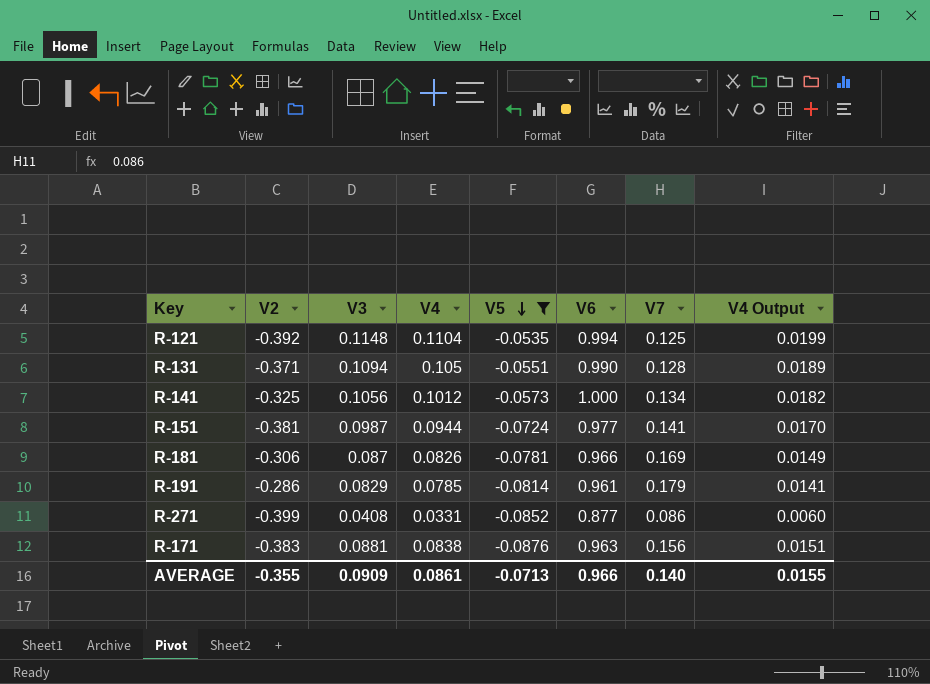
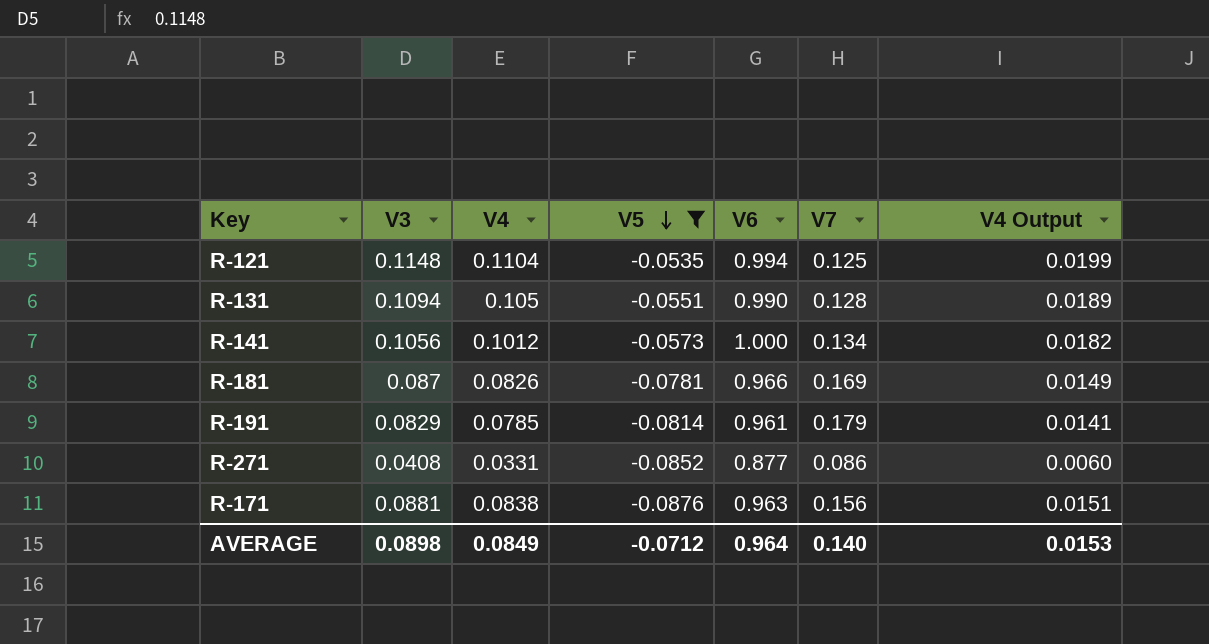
column V2 | position: 2 -> none
row R-151: -0.381 | 0.0987 | 0.0944 | -0.0724 | 0.977 | 0.141 | 0.0170 -> none
AVERAGE | V3: 0.0909 -> 0.0898
AVERAGE | V4: 0.0861 -> 0.0849
AVERAGE | V5: -0.0713 -> -0.0712
AVERAGE | V6: 0.966 -> 0.964
AVERAGE | V4 Output: 0.0155 -> 0.0153

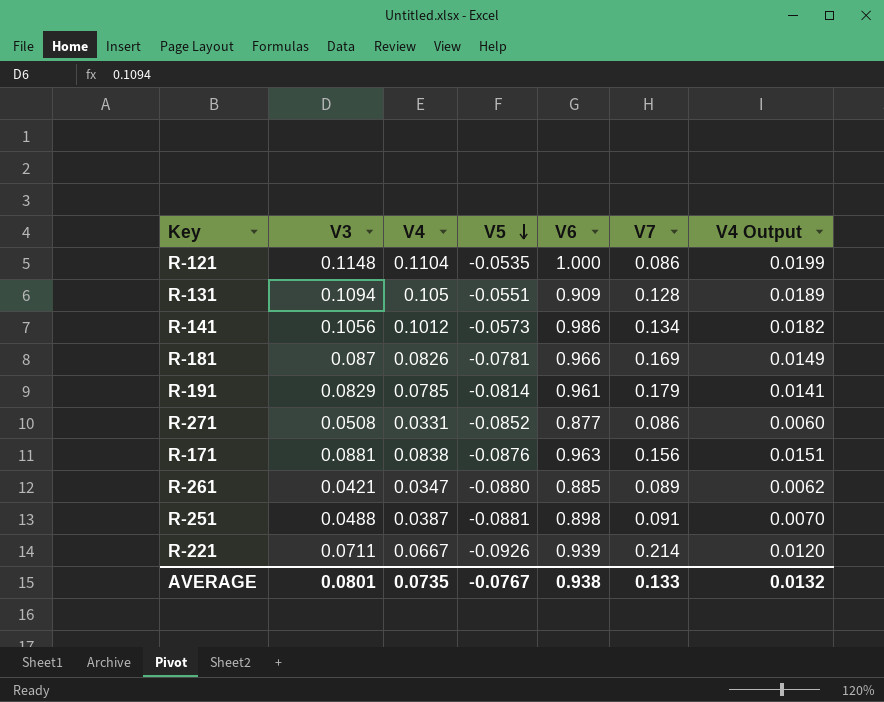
filter: V5 >= -0.0876 -> none
R-121 | V6: 0.994 -> 1.000
R-121 | V7: 0.125 -> 0.086
R-131 | V6: 0.990 -> 0.909
R-141 | V6: 1.000 -> 0.986
R-271 | V3: 0.0408 -> 0.0508
AVERAGE | V3: 0.0898 -> 0.0801
AVERAGE | V4: 0.0849 -> 0.0735
AVERAGE | V5: -0.0712 -> -0.0767
AVERAGE | V6: 0.964 -> 0.938
AVERAGE | V7: 0.140 -> 0.133
AVERAGE | V4 Output: 0.0153 -> 0.0132

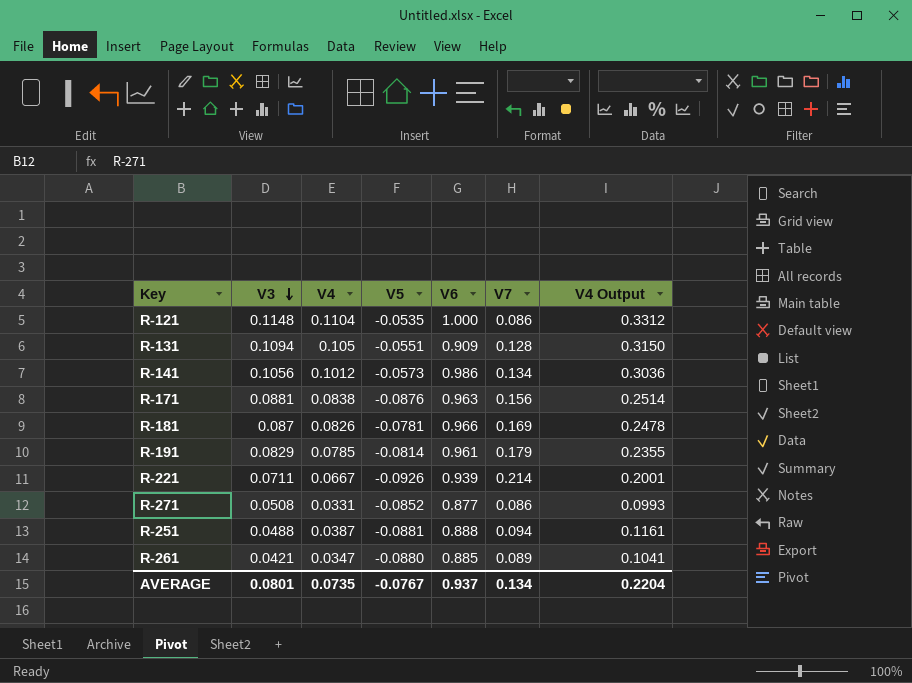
row order: V5 descending -> V3 descending
column V4 Output | formula: [V4] * 0.18 -> [V4] * 3
R-251 | V6: 0.898 -> 0.888
R-251 | V7: 0.091 -> 0.094
AVERAGE | V6: 0.938 -> 0.937
AVERAGE | V7: 0.133 -> 0.134
AVERAGE | V4 Output: 0.0132 -> 0.2204

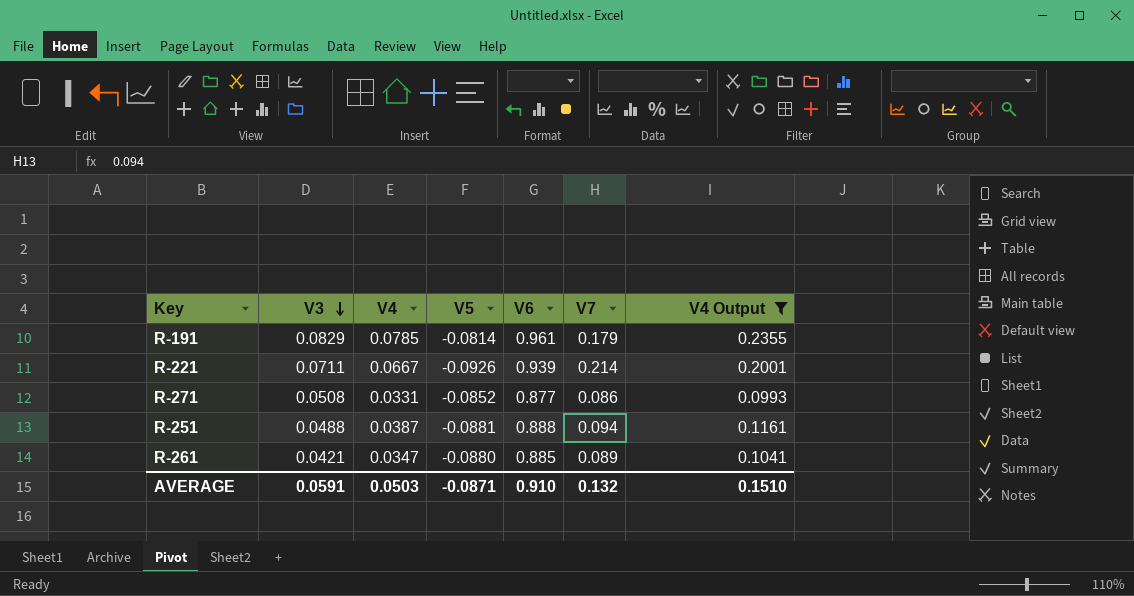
filter: none -> V4 Output <= 0.2355
AVERAGE | V3: 0.0801 -> 0.0591
AVERAGE | V4: 0.0735 -> 0.0503
AVERAGE | V5: -0.0767 -> -0.0871
AVERAGE | V6: 0.937 -> 0.910
AVERAGE | V7: 0.134 -> 0.132
AVERAGE | V4 Output: 0.2204 -> 0.1510

